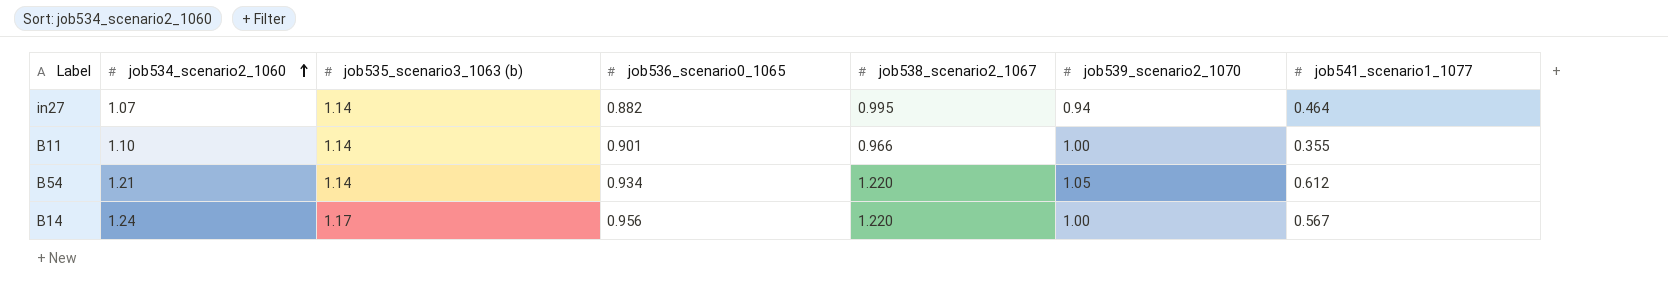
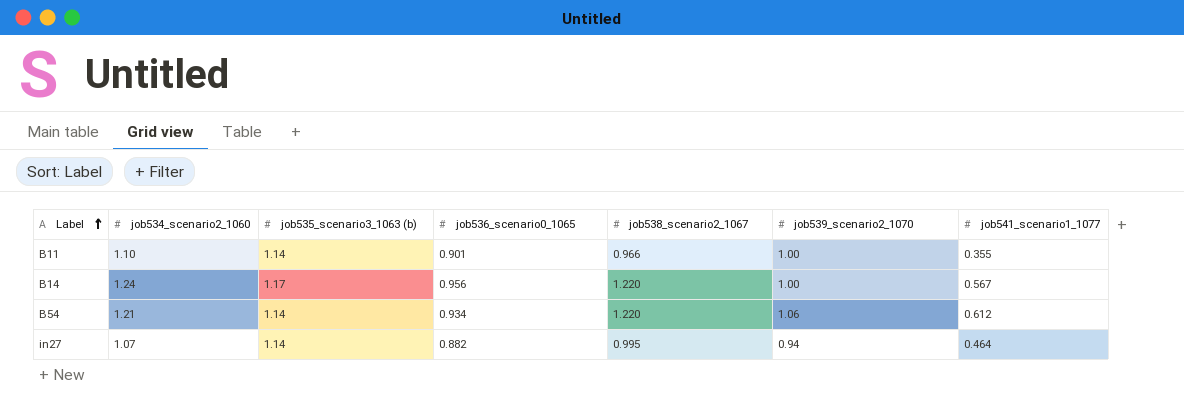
row order: job534_scenario2_1060 ascending -> Label ascending
B54 | job539_scenario2_1070: 1.05 -> 1.06

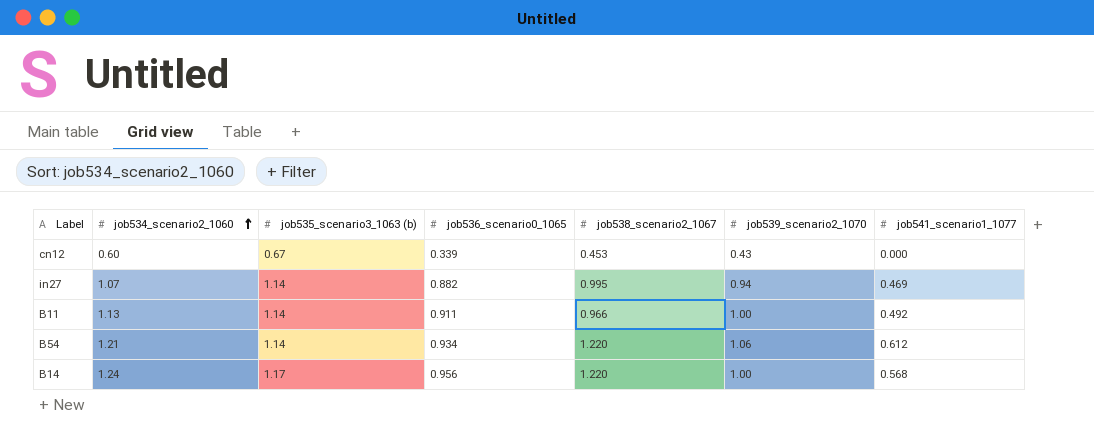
row order: Label ascending -> job534_scenario2_1060 ascending
row cn12: none -> 0.60 | 0.67 | 0.339 | 0.453 | 0.43 | 0.000
in27 | job541_scenario1_1077: 0.464 -> 0.469
B11 | job534_scenario2_1060: 1.10 -> 1.13
B11 | job536_scenario0_1065: 0.901 -> 0.911
B11 | job541_scenario1_1077: 0.355 -> 0.492
B14 | job541_scenario1_1077: 0.567 -> 0.568

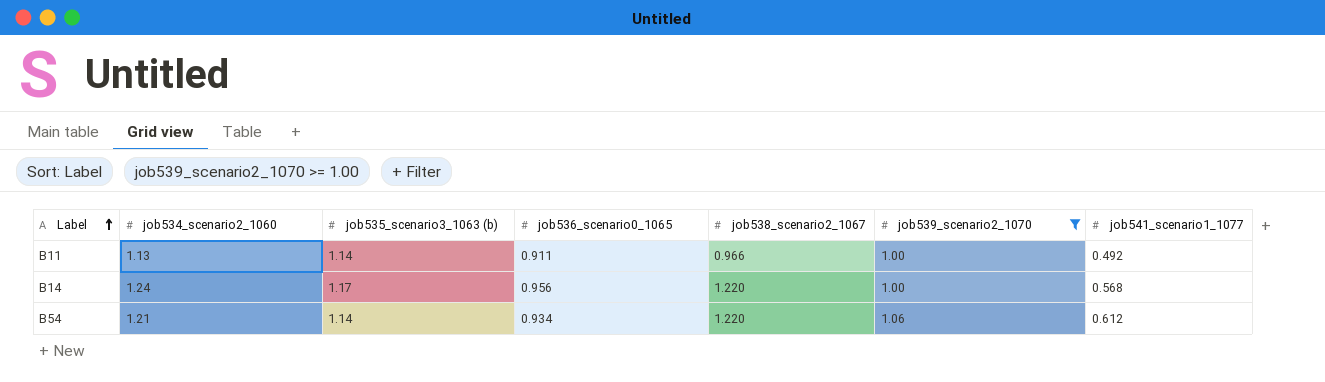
filter: none -> job539_scenario2_1070 >= 1.00
row order: job534_scenario2_1060 ascending -> Label ascending

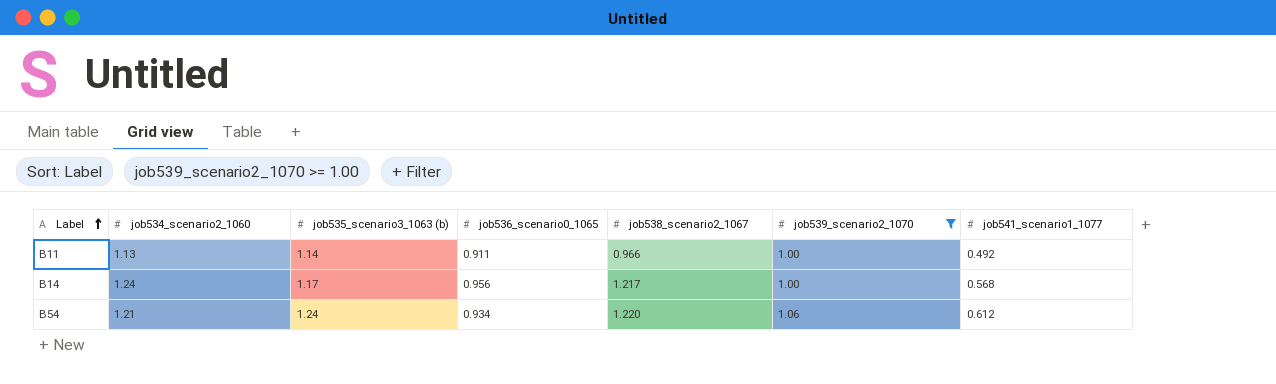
B14 | job538_scenario2_1067: 1.220 -> 1.217
B54 | job535_scenario3_1063 (b): 1.14 -> 1.24

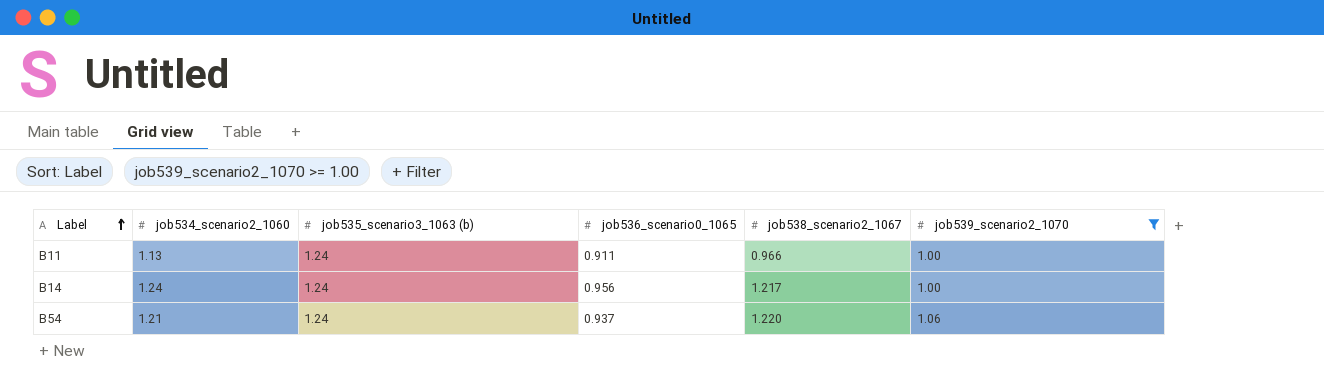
column job541_scenario1_1077 | position: 7 -> none
B11 | job535_scenario3_1063 (b): 1.14 -> 1.24
B14 | job535_scenario3_1063 (b): 1.17 -> 1.24
B54 | job536_scenario0_1065: 0.934 -> 0.937

